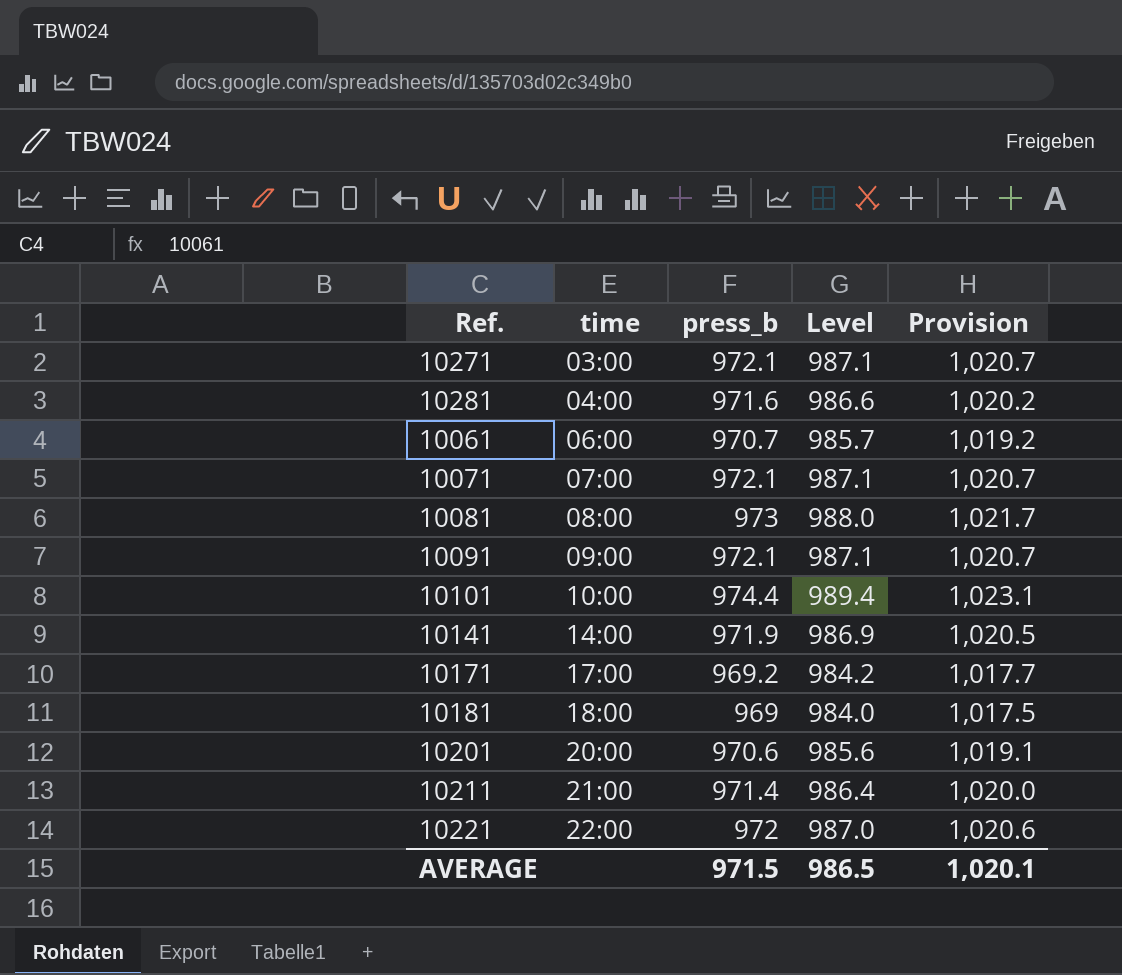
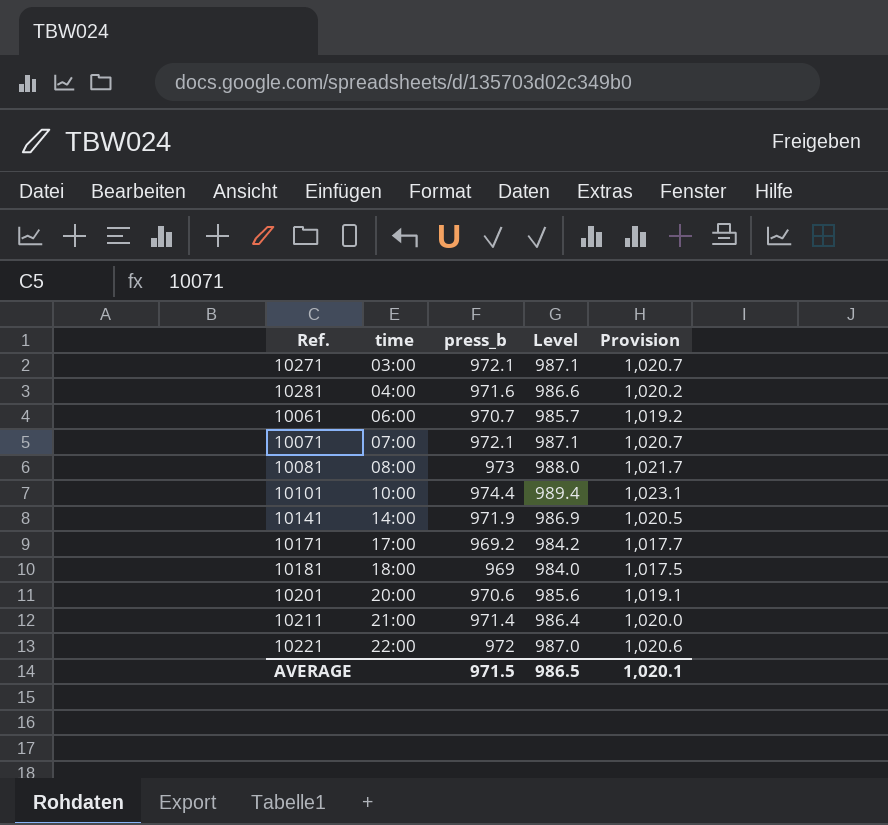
row 10091: 09:00 | 972.1 | 987.1 | 1,020.7 -> none

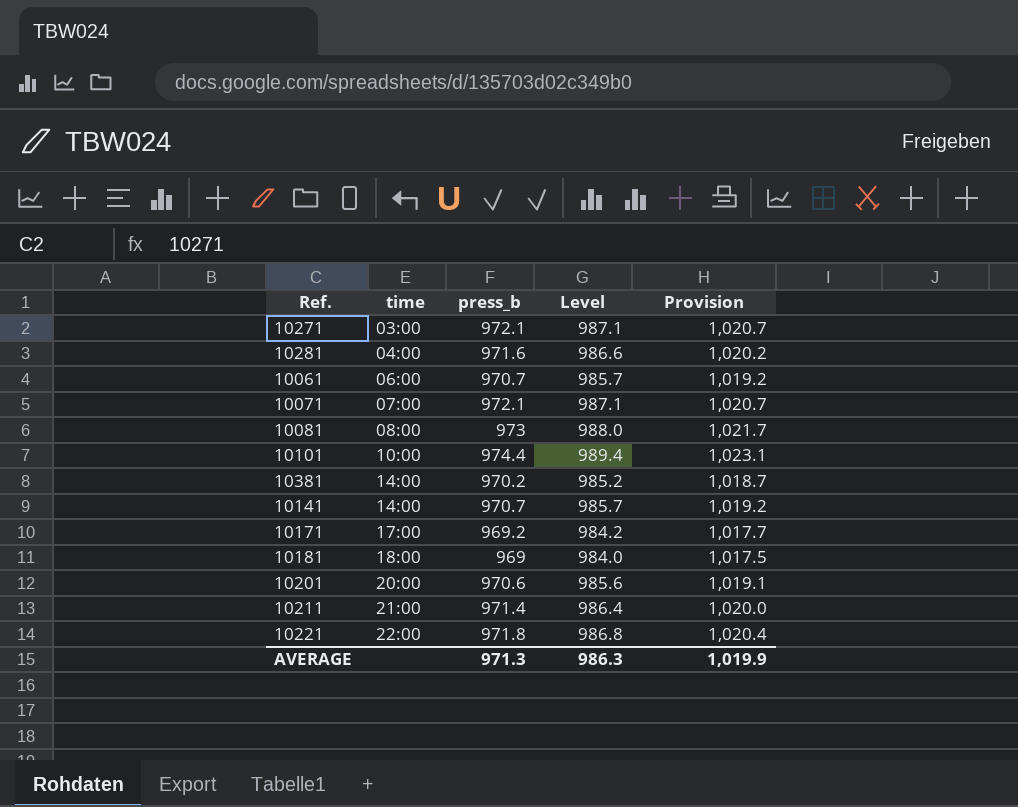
row 10381: none -> 14:00 | 970.2 | 985.2 | 1,018.7
10141 | press_b: 971.9 -> 970.7
10141 | Level: 986.9 -> 985.7
10141 | Provision: 1,020.5 -> 1,019.2
10221 | press_b: 972 -> 971.8
10221 | Level: 987.0 -> 986.8
10221 | Provision: 1,020.6 -> 1,020.4
AVERAGE | press_b: 971.5 -> 971.3
AVERAGE | Level: 986.5 -> 986.3
AVERAGE | Provision: 1,020.1 -> 1,019.9

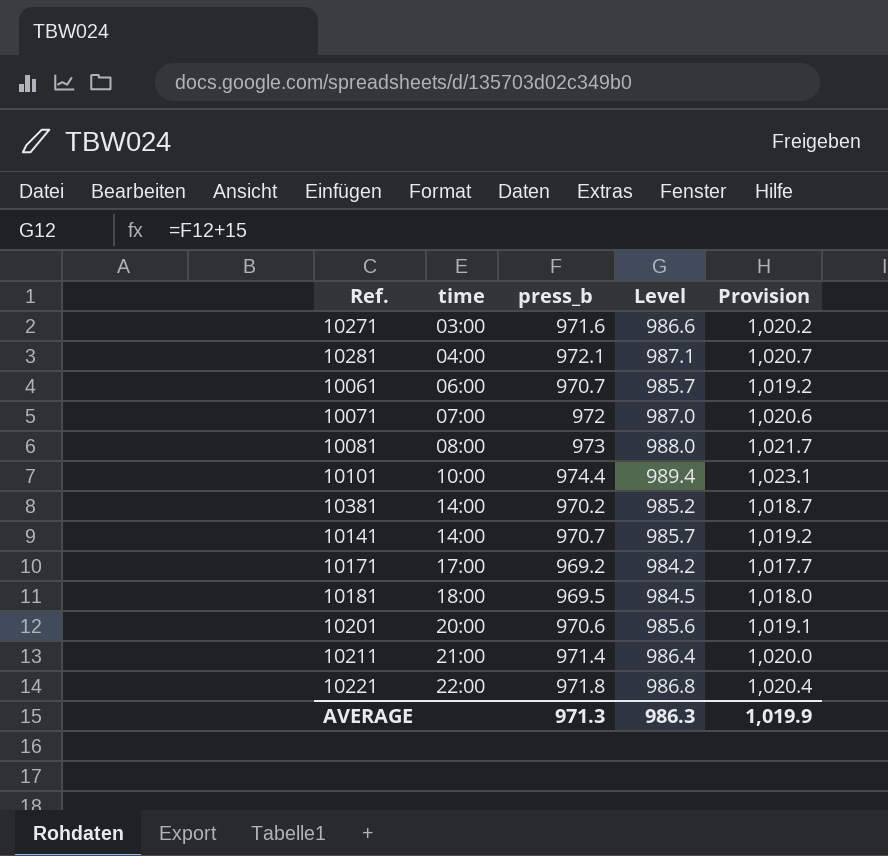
10271 | press_b: 972.1 -> 971.6
10271 | Level: 987.1 -> 986.6
10271 | Provision: 1,020.7 -> 1,020.2
10281 | press_b: 971.6 -> 972.1
10281 | Level: 986.6 -> 987.1
10281 | Provision: 1,020.2 -> 1,020.7
10071 | press_b: 972.1 -> 972
10071 | Level: 987.1 -> 987.0
10071 | Provision: 1,020.7 -> 1,020.6
10181 | press_b: 969 -> 969.5
10181 | Level: 984.0 -> 984.5
10181 | Provision: 1,017.5 -> 1,018.0

